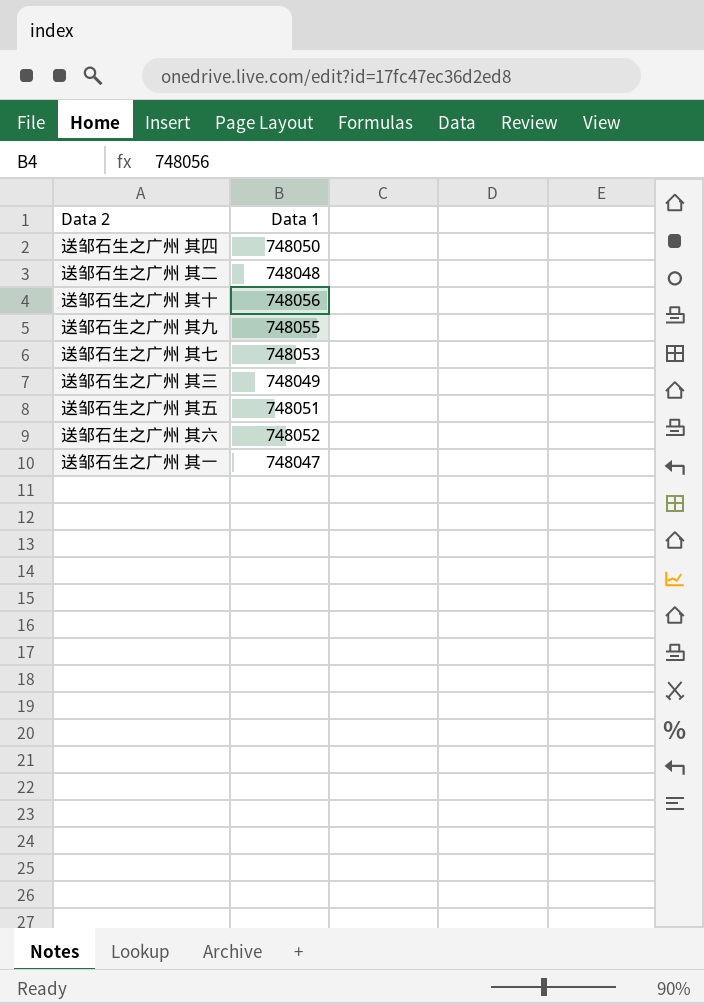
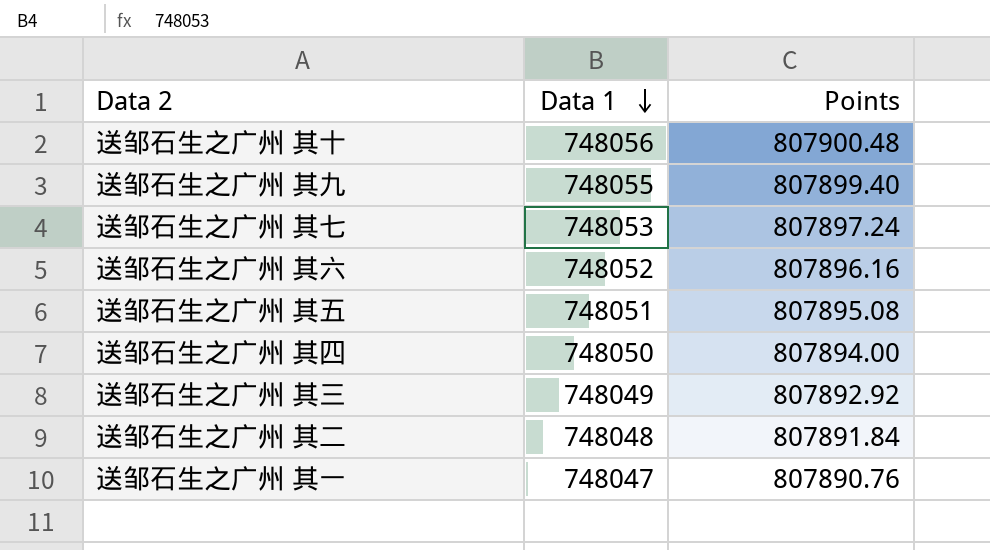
row order: none -> Data 1 descending
column Points | formula: none -> [Data 1] * 1.08

